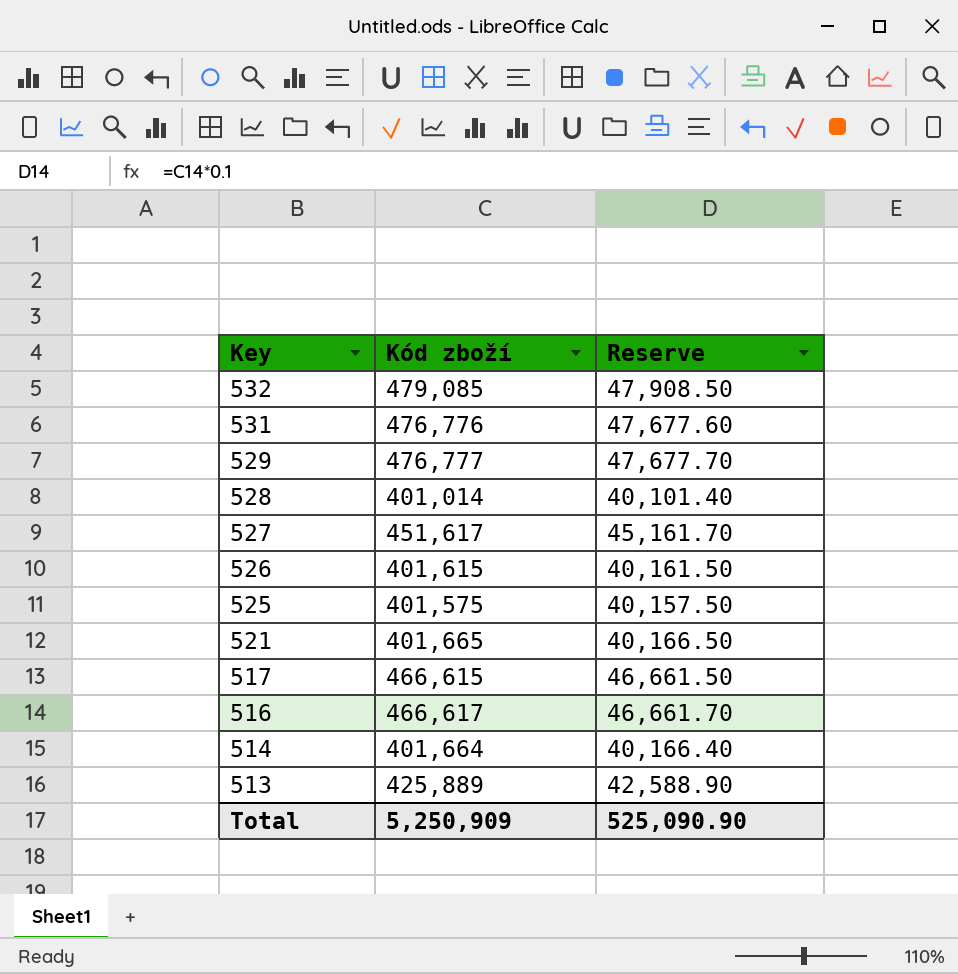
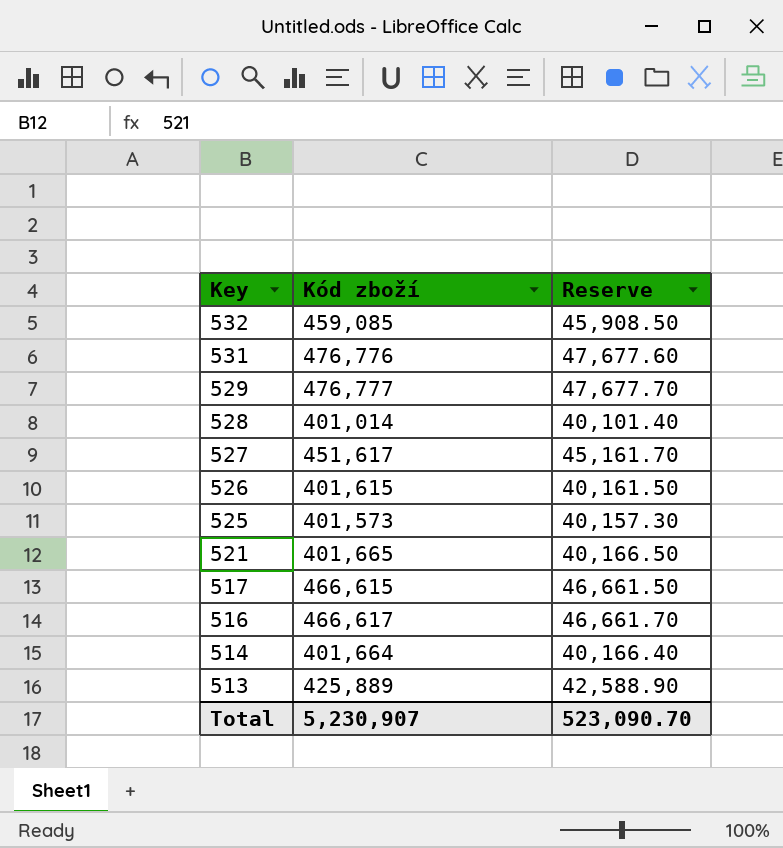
532 | Kód zboží: 479,085 -> 459,085
532 | Reserve: 47,908.50 -> 45,908.50
525 | Kód zboží: 401,575 -> 401,573
525 | Reserve: 40,157.50 -> 40,157.30
Total | Kód zboží: 5,250,909 -> 5,230,907
Total | Reserve: 525,090.90 -> 523,090.70

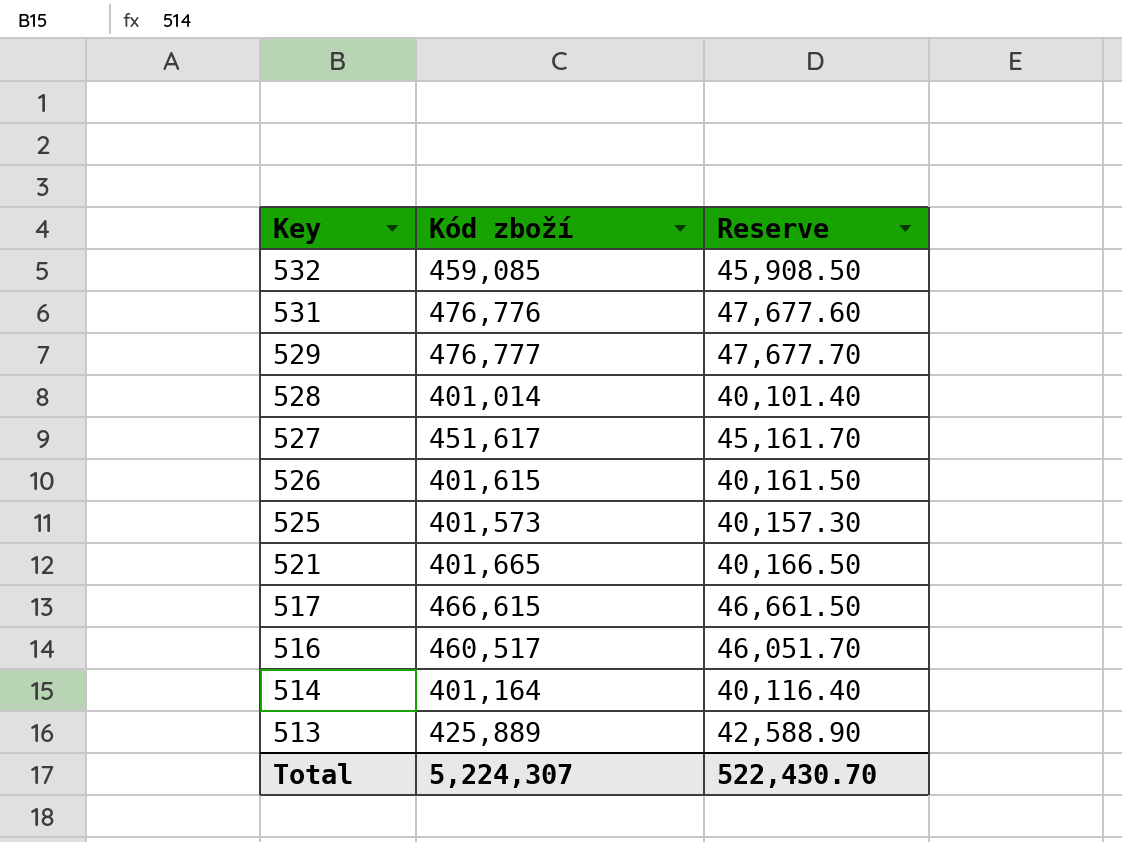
516 | Kód zboží: 466,617 -> 460,517
516 | Reserve: 46,661.70 -> 46,051.70
514 | Kód zboží: 401,664 -> 401,164
514 | Reserve: 40,166.40 -> 40,116.40
Total | Kód zboží: 5,230,907 -> 5,224,307
Total | Reserve: 523,090.70 -> 522,430.70

